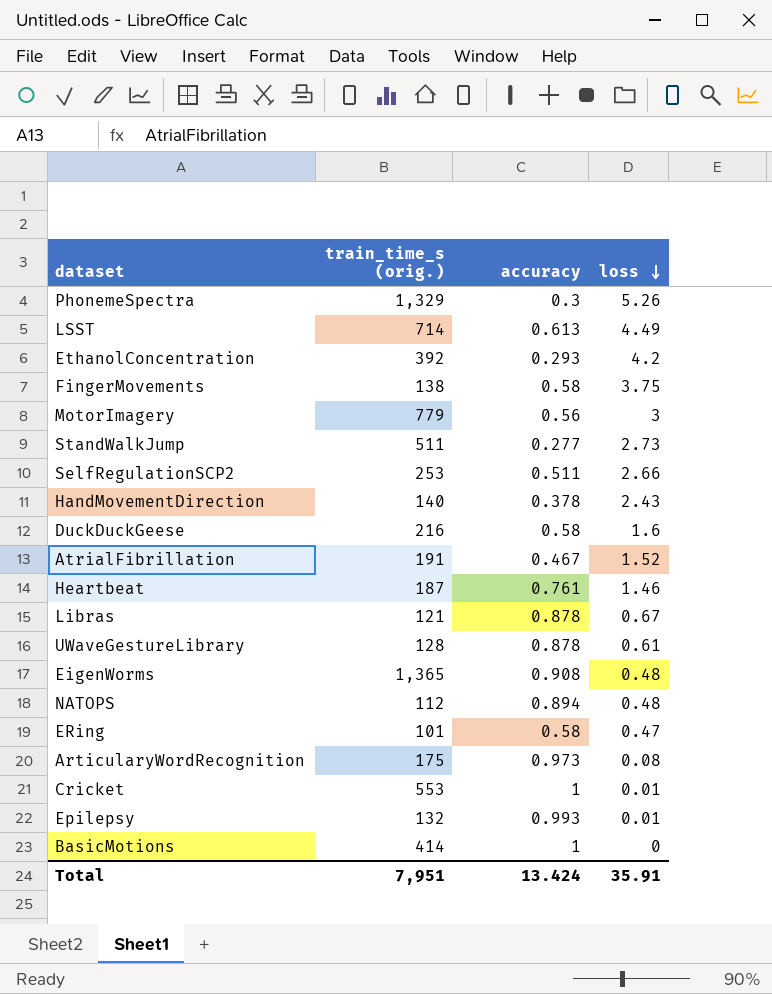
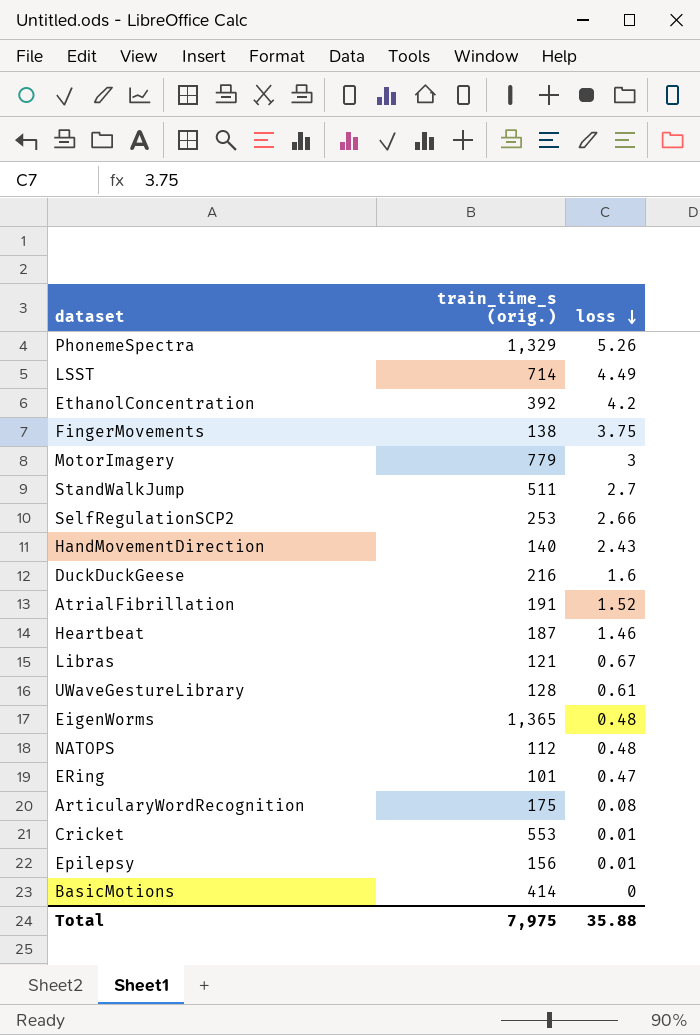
column accuracy | position: 3 -> none
StandWalkJump | loss: 2.73 -> 2.7
Epilepsy | train_time_s (orig.): 132 -> 156
Total | train_time_s (orig.): 7,951 -> 7,975
Total | loss: 35.91 -> 35.88

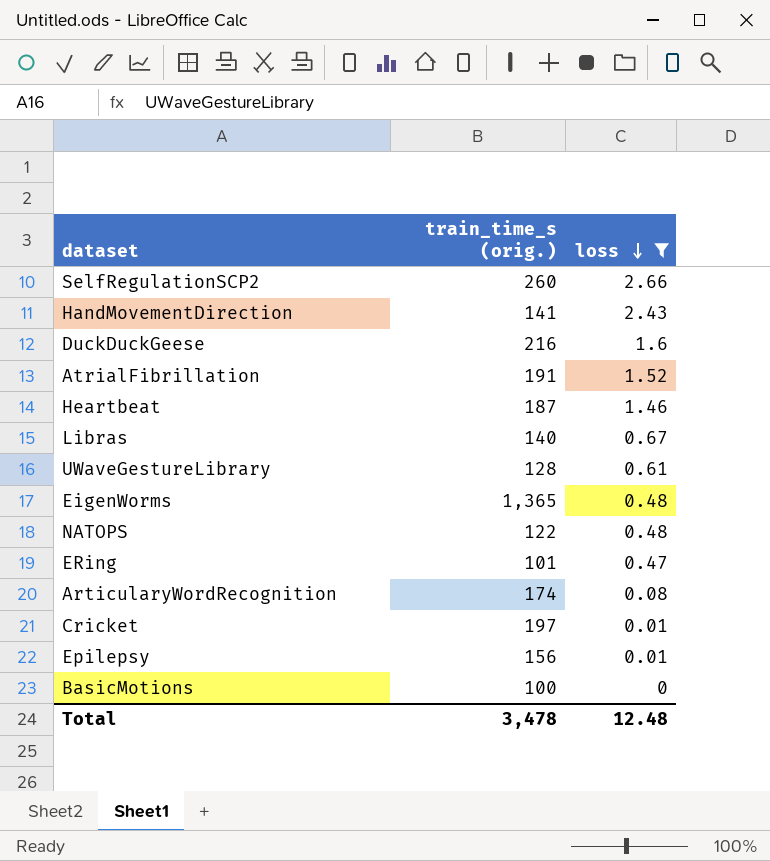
filter: none -> loss <= 2.66
SelfRegulationSCP2 | train_time_s (orig.): 253 -> 260
HandMovementDirection | train_time_s (orig.): 140 -> 141
Libras | train_time_s (orig.): 121 -> 140
NATOPS | train_time_s (orig.): 112 -> 122
ArticularyWordRecognition | train_time_s (orig.): 175 -> 174
Cricket | train_time_s (orig.): 553 -> 197
BasicMotions | train_time_s (orig.): 414 -> 100
Total | train_time_s (orig.): 7,975 -> 3,478
Total | loss: 35.88 -> 12.48

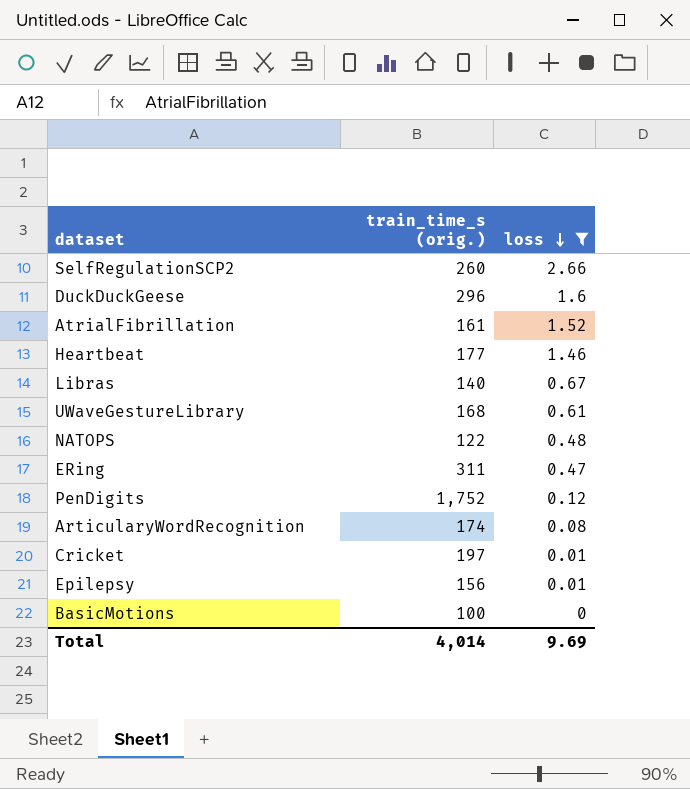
row HandMovementDirection: 141 | 2.43 -> none
row EigenWorms: 1,365 | 0.48 -> none
DuckDuckGeese | train_time_s (orig.): 216 -> 296
AtrialFibrillation | train_time_s (orig.): 191 -> 161
Heartbeat | train_time_s (orig.): 187 -> 177
UWaveGestureLibrary | train_time_s (orig.): 128 -> 168
ERing | train_time_s (orig.): 101 -> 311
row PenDigits: none -> 1,752 | 0.12
Total | train_time_s (orig.): 3,478 -> 4,014
Total | loss: 12.48 -> 9.69

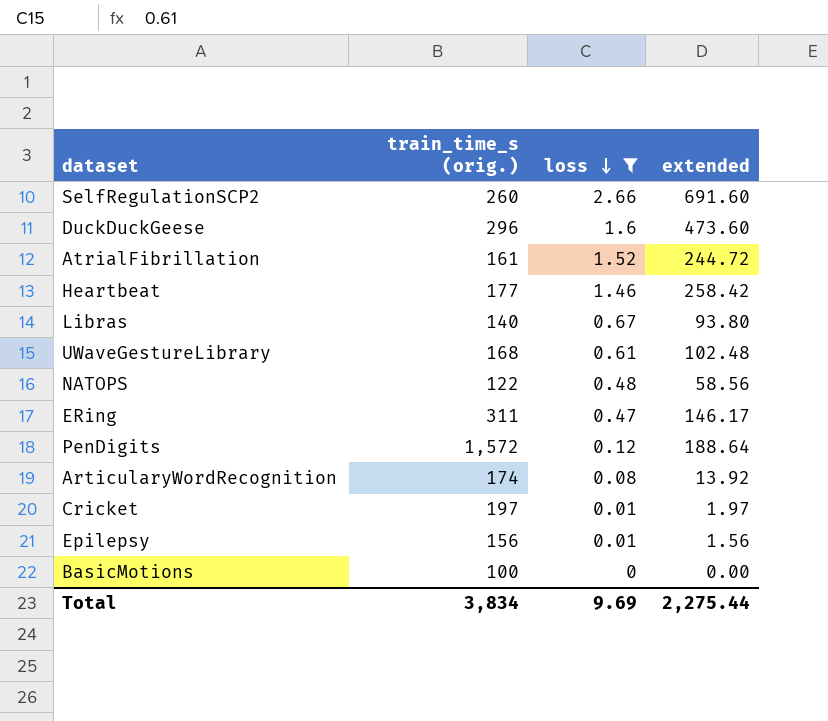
column extended | formula: none -> [train_time_s (orig.)] * [loss]
PenDigits | train_time_s (orig.): 1,752 -> 1,572
Total | train_time_s (orig.): 4,014 -> 3,834

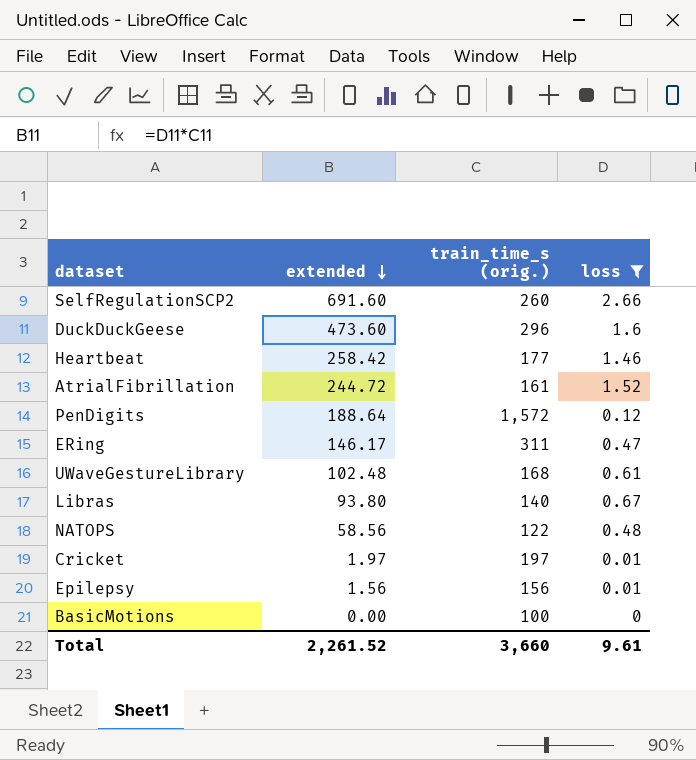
row order: loss descending -> extended descending
column extended | position: 4 -> 2
row ArticularyWordRecognition: 174 | 0.08 | 13.92 -> none
Total | extended: 2,275.44 -> 2,261.52
Total | train_time_s (orig.): 3,834 -> 3,660
Total | loss: 9.69 -> 9.61

